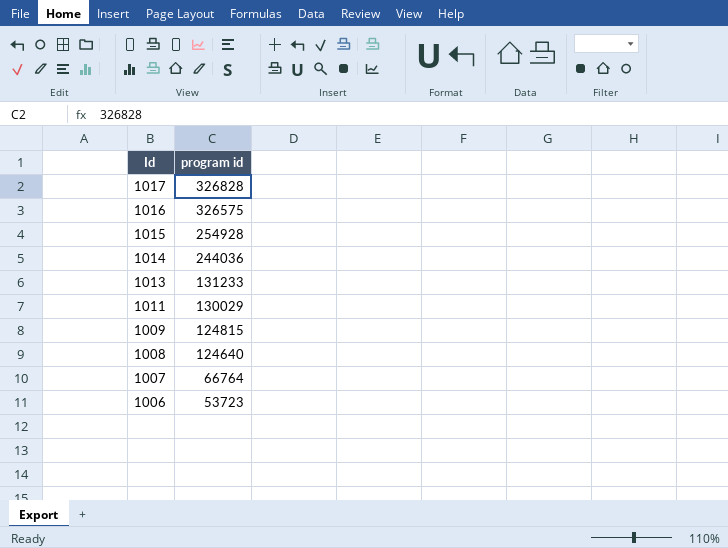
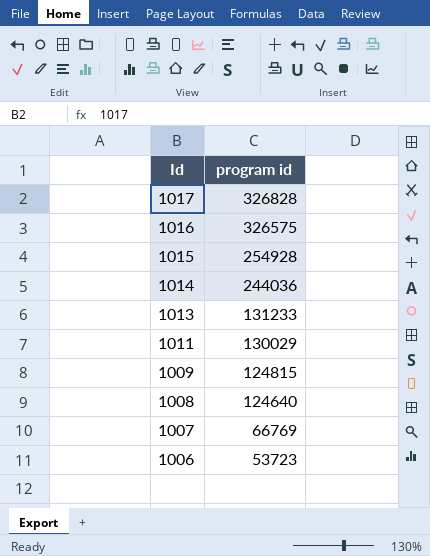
1007 | program id: 66764 -> 66769

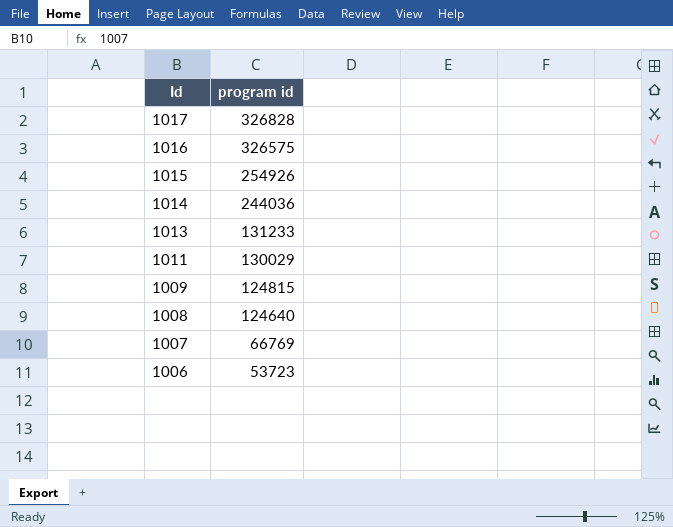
1015 | program id: 254928 -> 254926

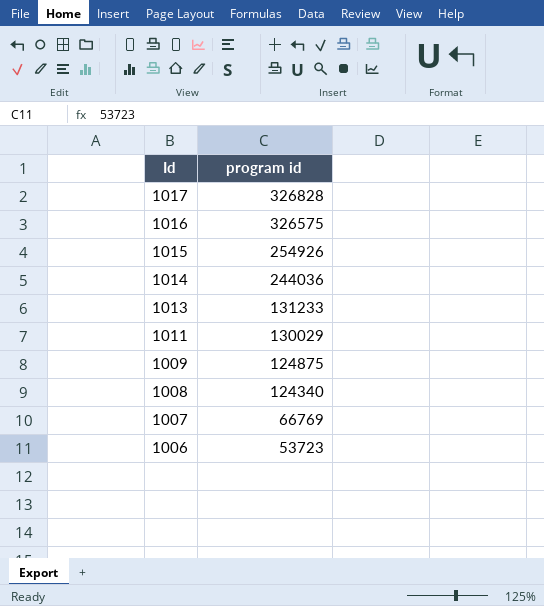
1009 | program id: 124815 -> 124875
1008 | program id: 124640 -> 124340

